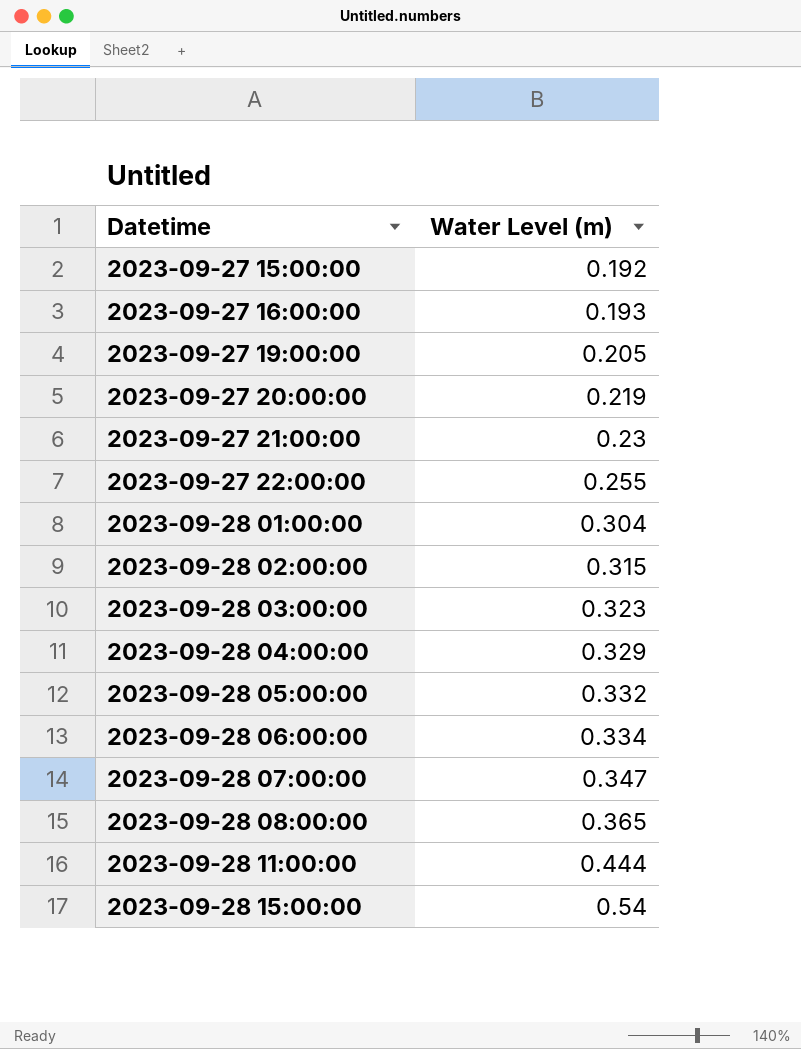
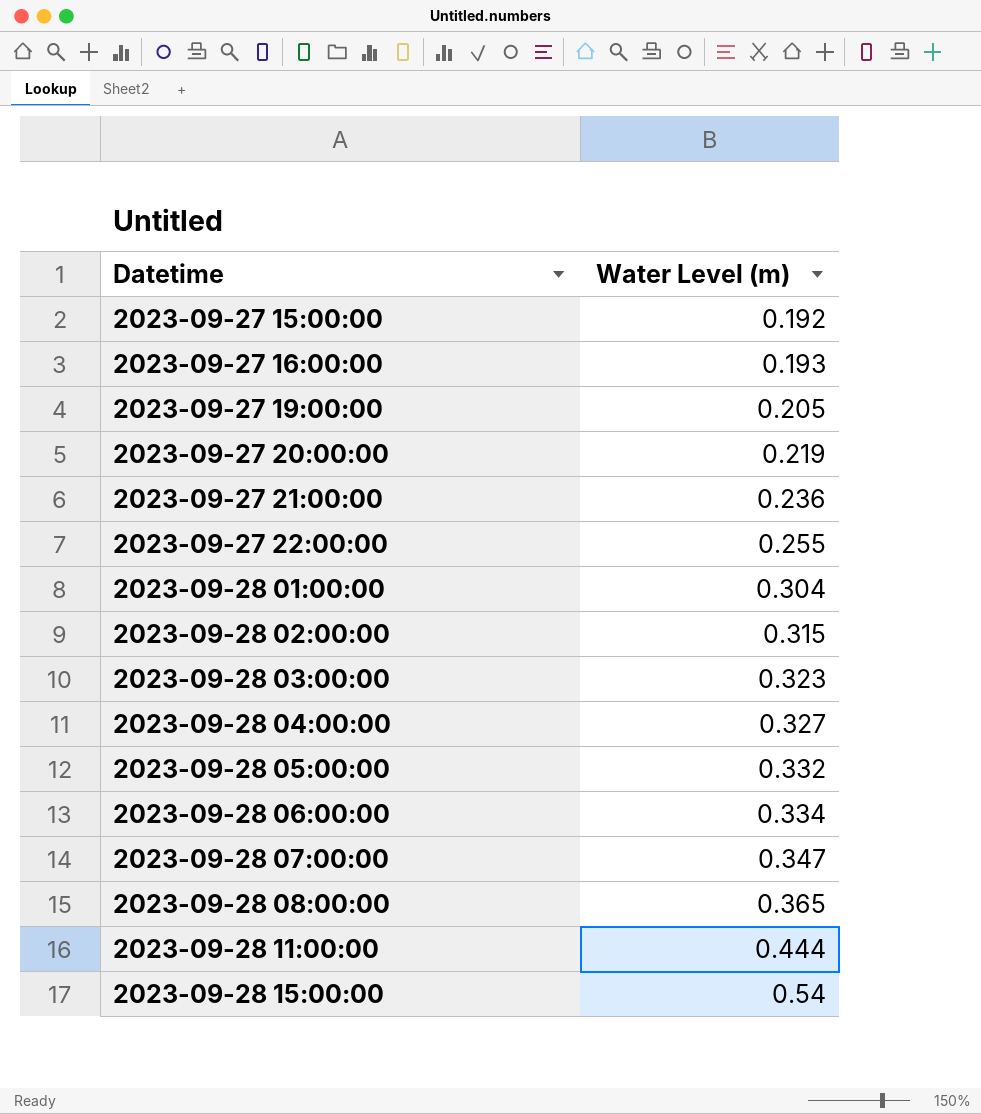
2023-09-27 21:00:00 | Water Level (m): 0.23 -> 0.236
2023-09-28 04:00:00 | Water Level (m): 0.329 -> 0.327

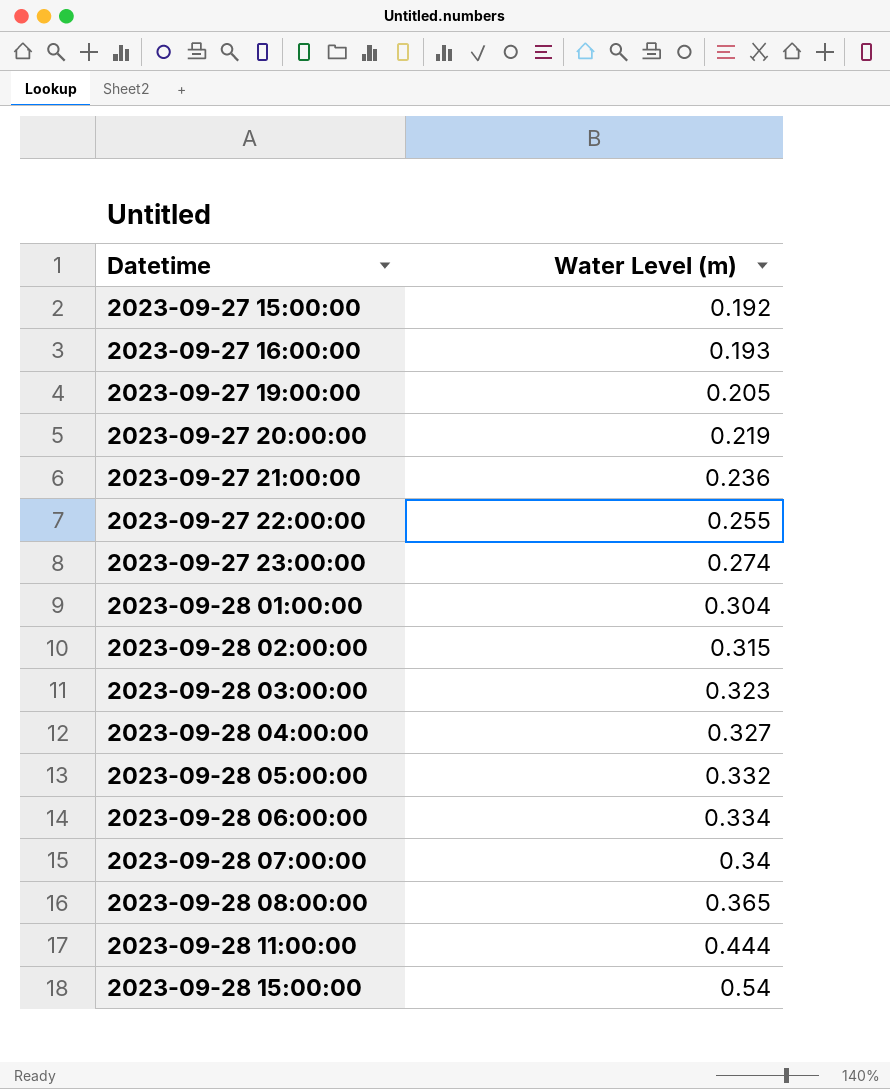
row 2023-09-27 23:00:00: none -> 0.274
2023-09-28 07:00:00 | Water Level (m): 0.347 -> 0.34

